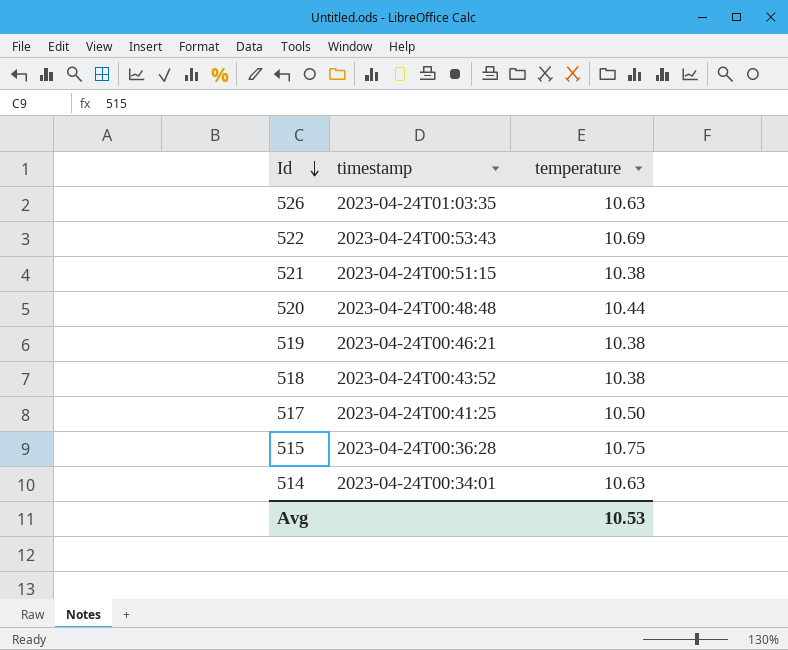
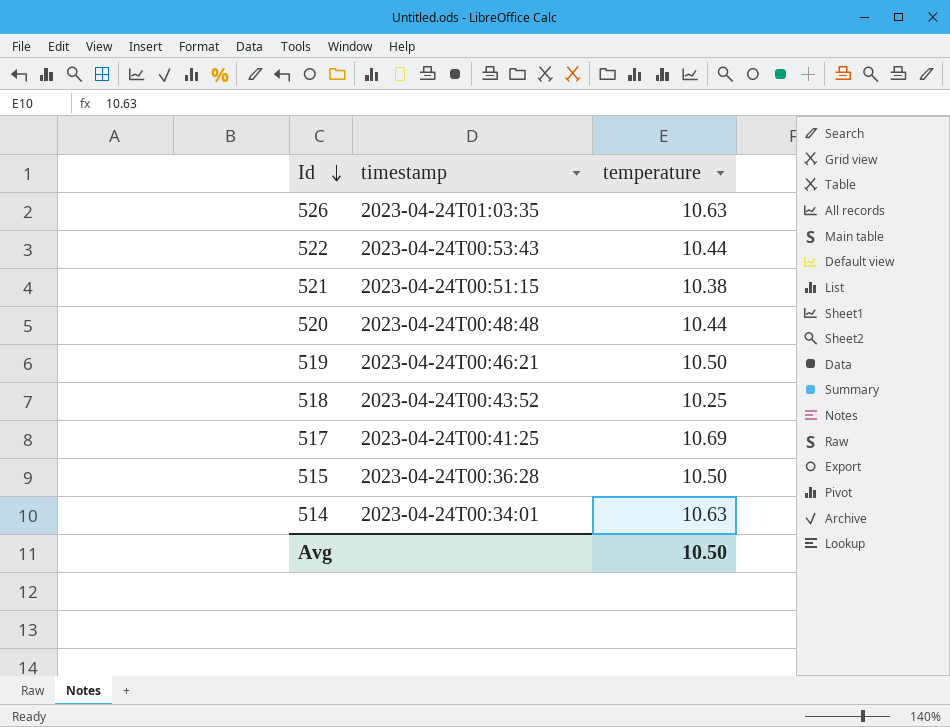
522 | temperature: 10.69 -> 10.44
519 | temperature: 10.38 -> 10.50
518 | temperature: 10.38 -> 10.25
517 | temperature: 10.50 -> 10.69
515 | temperature: 10.75 -> 10.50
Avg | temperature: 10.53 -> 10.50

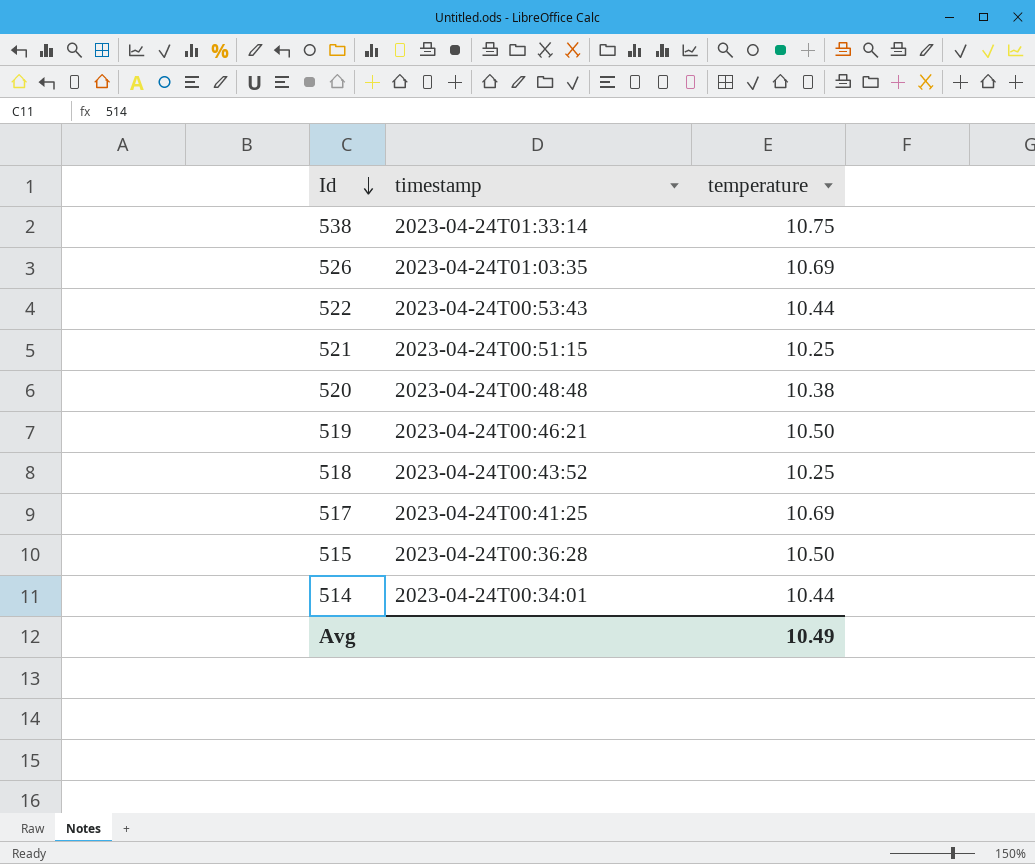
row 538: none -> 2023-04-24T01:33:14 | 10.75
526 | temperature: 10.63 -> 10.69
521 | temperature: 10.38 -> 10.25
520 | temperature: 10.44 -> 10.38
514 | temperature: 10.63 -> 10.44
Avg | temperature: 10.50 -> 10.49

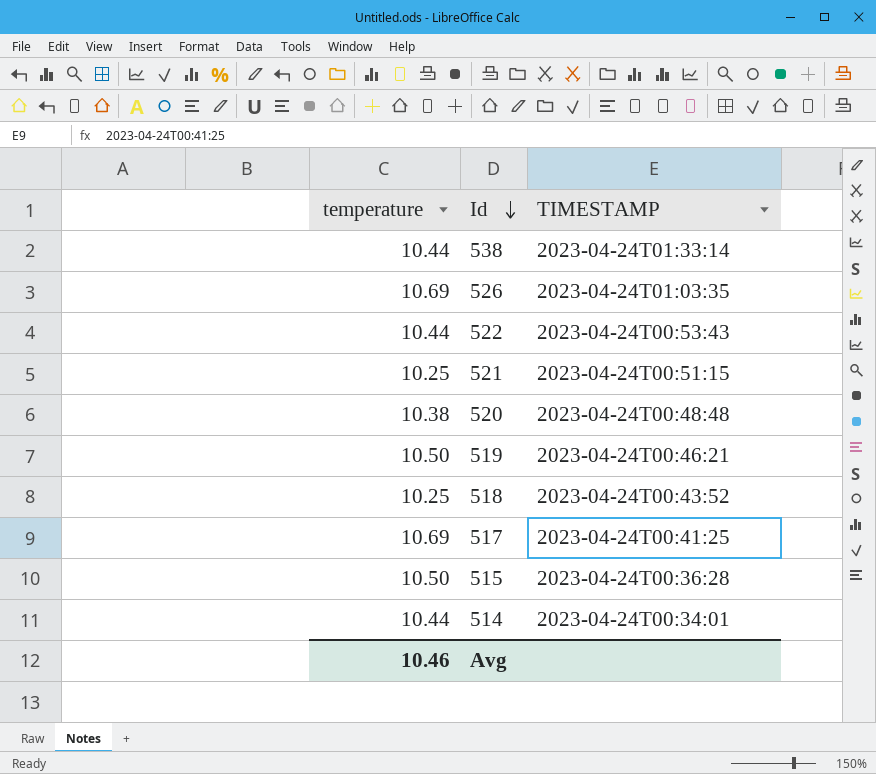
column temperature | position: 3 -> 1
column name: timestamp -> TIMESTAMP
538 | temperature: 10.75 -> 10.44
Avg | temperature: 10.49 -> 10.46

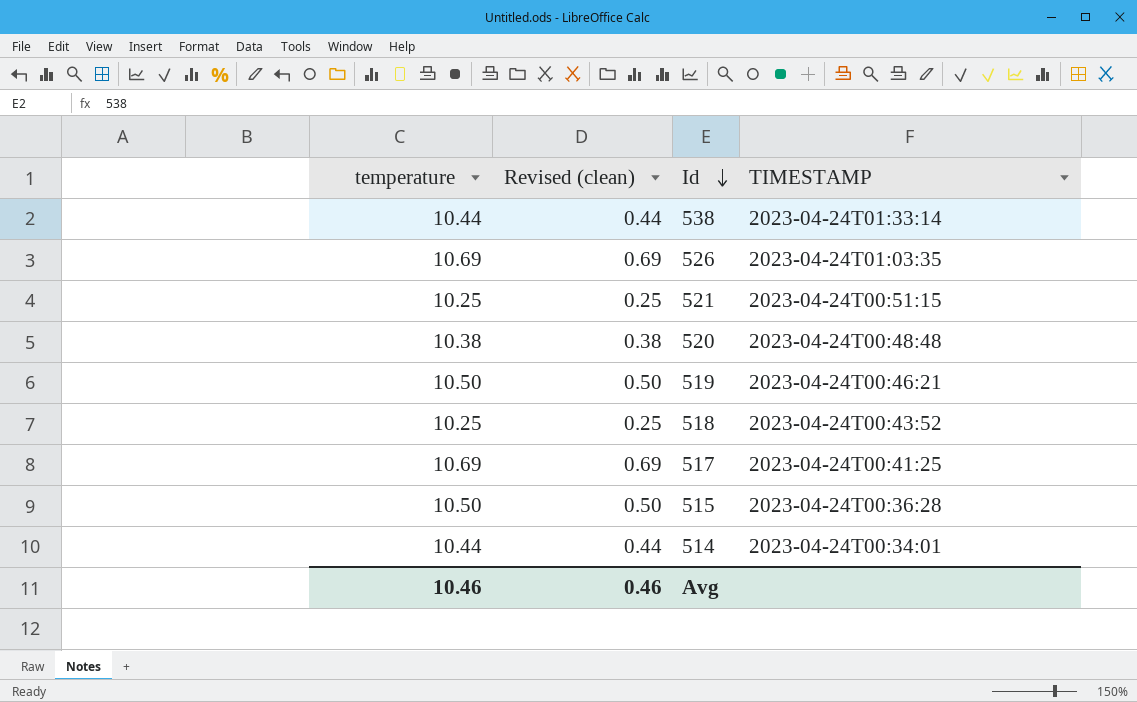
column Revised (clean) | formula: none -> [temperature] - 10
row 522: 10.44 | 2023-04-24T00:53:43 -> none

